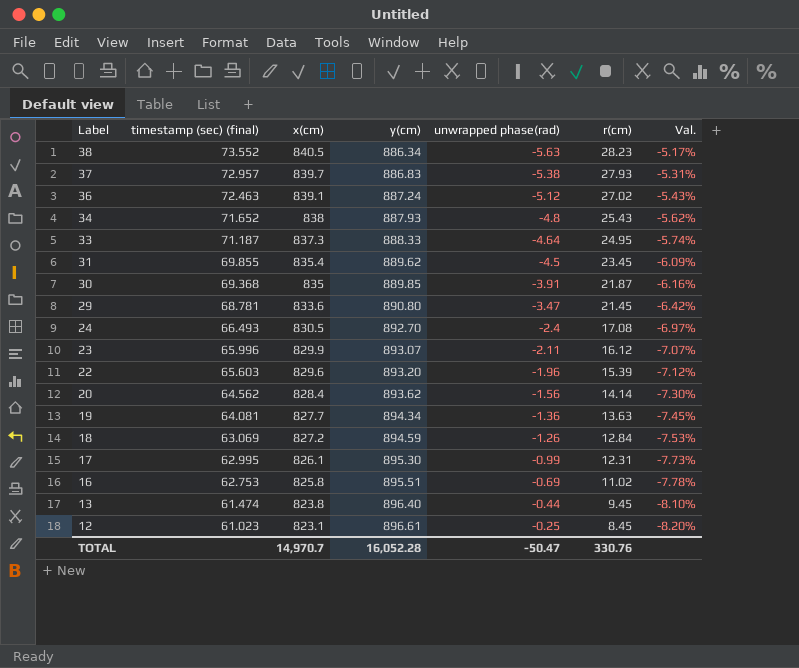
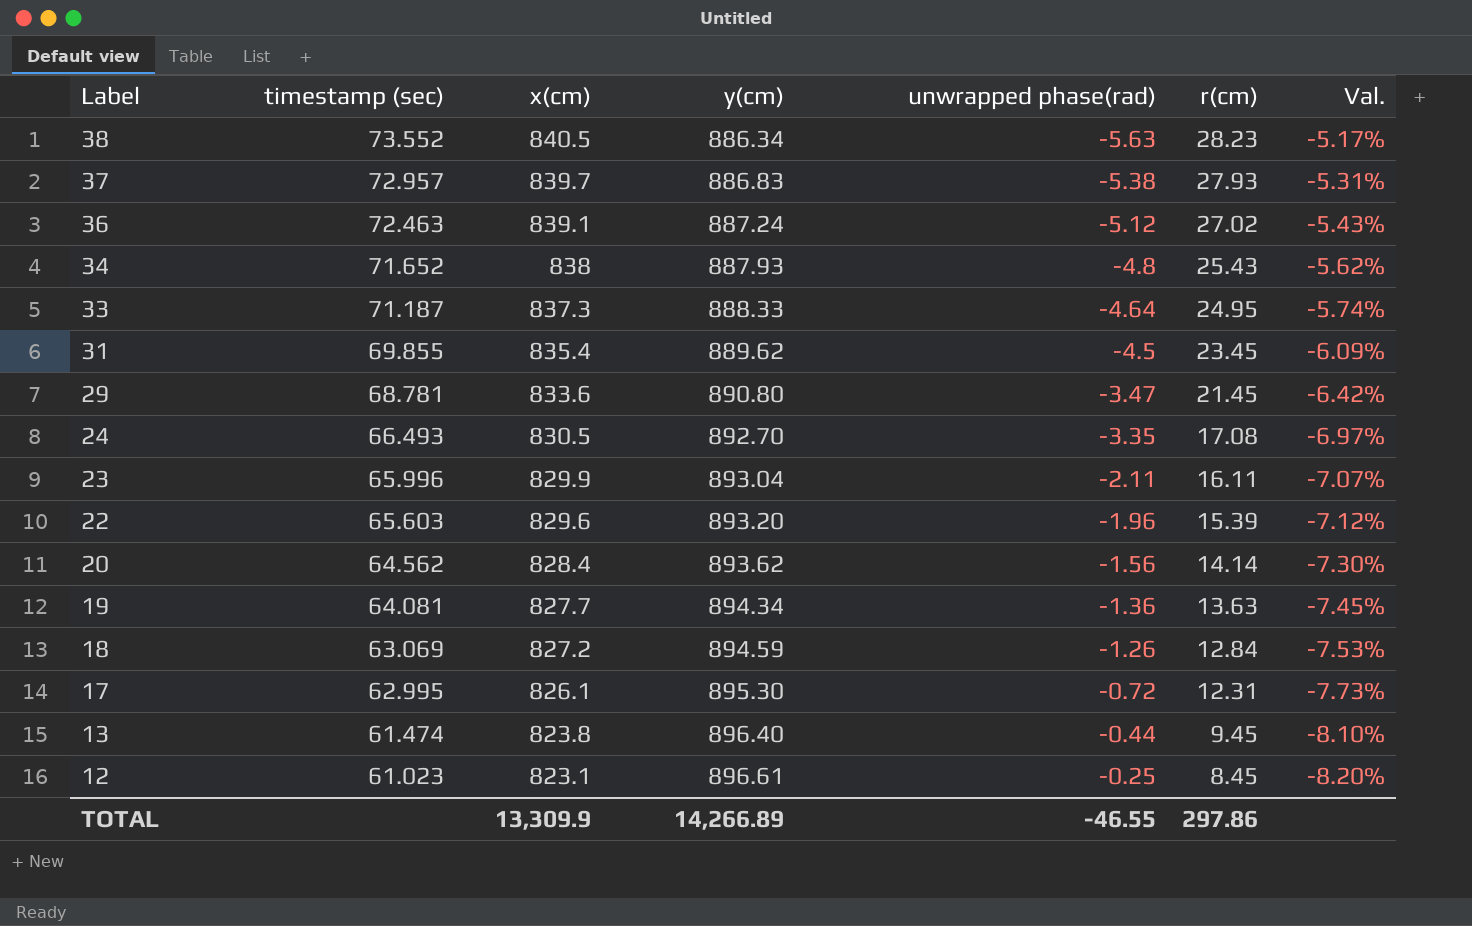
column name: timestamp (sec) (final) -> timestamp (sec)
row 30: 69.368 | 835 | 889.85 | -3.91 | 21.87 | -6.16% -> none
row 16: 62.753 | 825.8 | 895.51 | -0.69 | 11.02 | -7.78% -> none
24 | unwrapped phase(rad): -2.4 -> -3.35
23 | y(cm): 893.07 -> 893.04
23 | r(cm): 16.12 -> 16.11
17 | unwrapped phase(rad): -0.99 -> -0.72
TOTAL | x(cm): 14,970.7 -> 13,309.9
TOTAL | y(cm): 16,052.28 -> 14,266.89
TOTAL | unwrapped phase(rad): -50.47 -> -46.55
TOTAL | r(cm): 330.76 -> 297.86

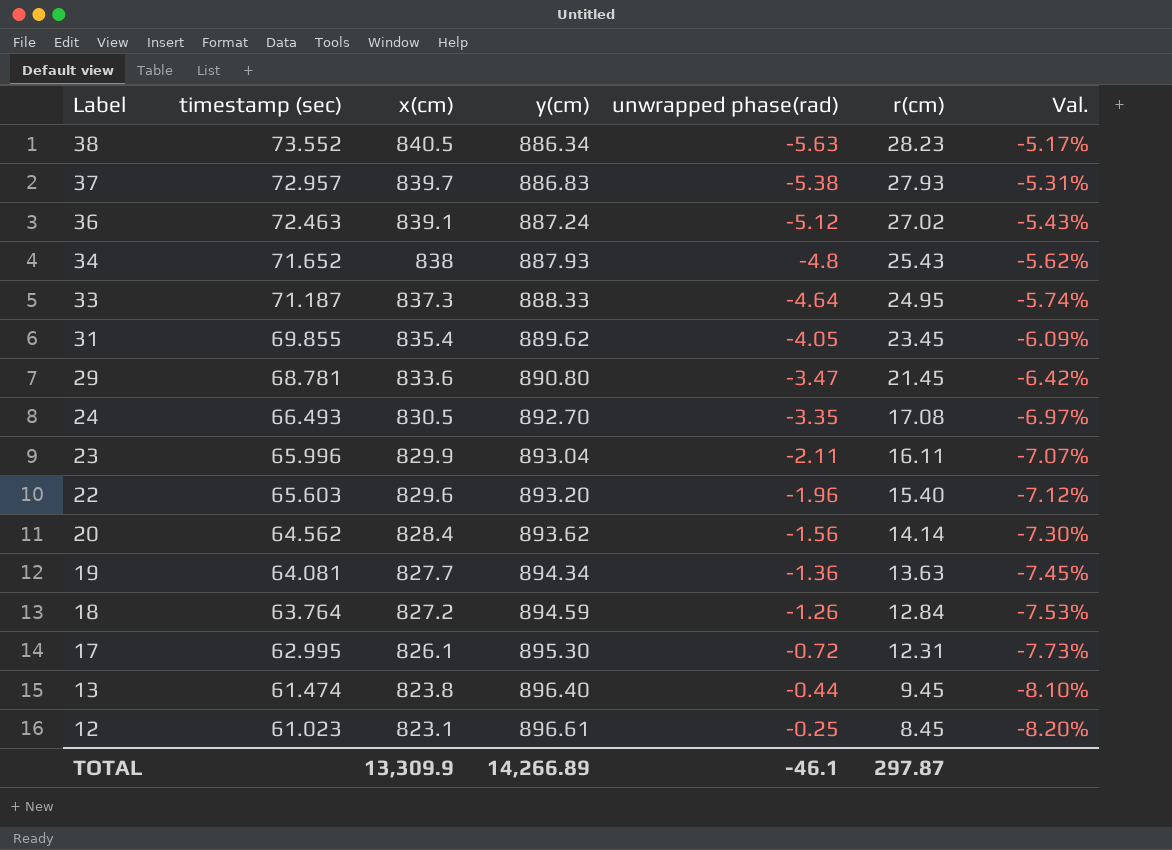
31 | unwrapped phase(rad): -4.5 -> -4.05
22 | r(cm): 15.39 -> 15.40
18 | timestamp (sec): 63.069 -> 63.764
TOTAL | unwrapped phase(rad): -46.55 -> -46.1
TOTAL | r(cm): 297.86 -> 297.87

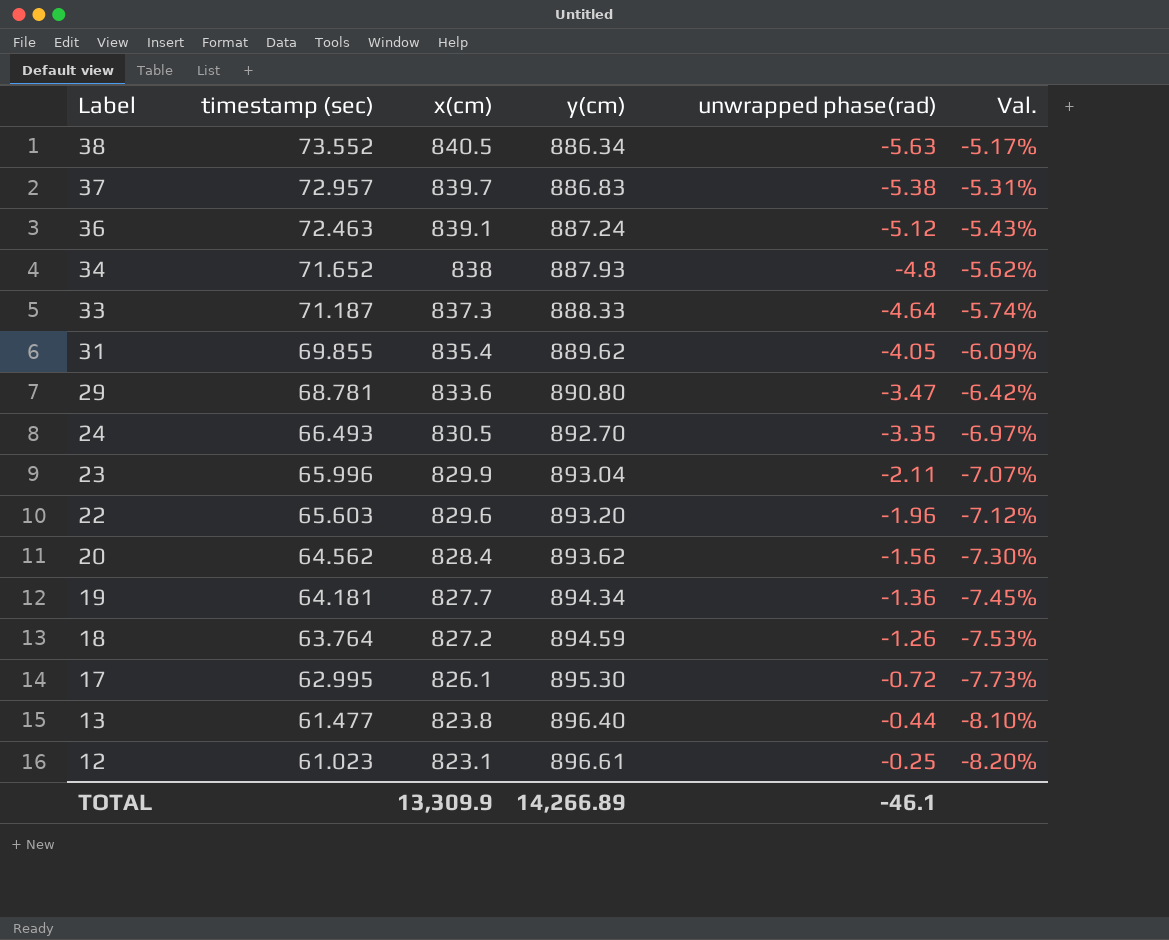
column r(cm) | position: 6 -> none
19 | timestamp (sec): 64.081 -> 64.181
13 | timestamp (sec): 61.474 -> 61.477

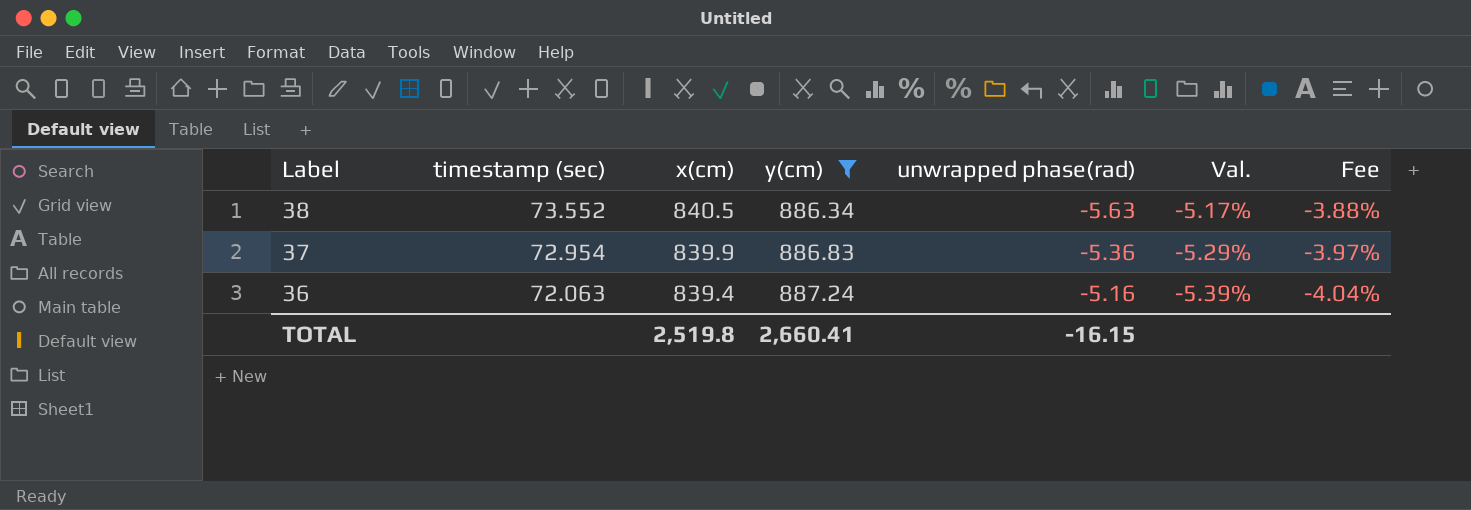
filter: none -> y(cm) <= 887.24
column Fee | formula: none -> [Val.] * 0.75
37 | timestamp (sec): 72.957 -> 72.954
37 | x(cm): 839.7 -> 839.9
37 | unwrapped phase(rad): -5.38 -> -5.36
37 | Val.: -5.31% -> -5.29%
36 | timestamp (sec): 72.463 -> 72.063
36 | x(cm): 839.1 -> 839.4
36 | unwrapped phase(rad): -5.12 -> -5.16
36 | Val.: -5.43% -> -5.39%
TOTAL | x(cm): 13,309.9 -> 2,519.8
TOTAL | y(cm): 14,266.89 -> 2,660.41
TOTAL | unwrapped phase(rad): -46.1 -> -16.15

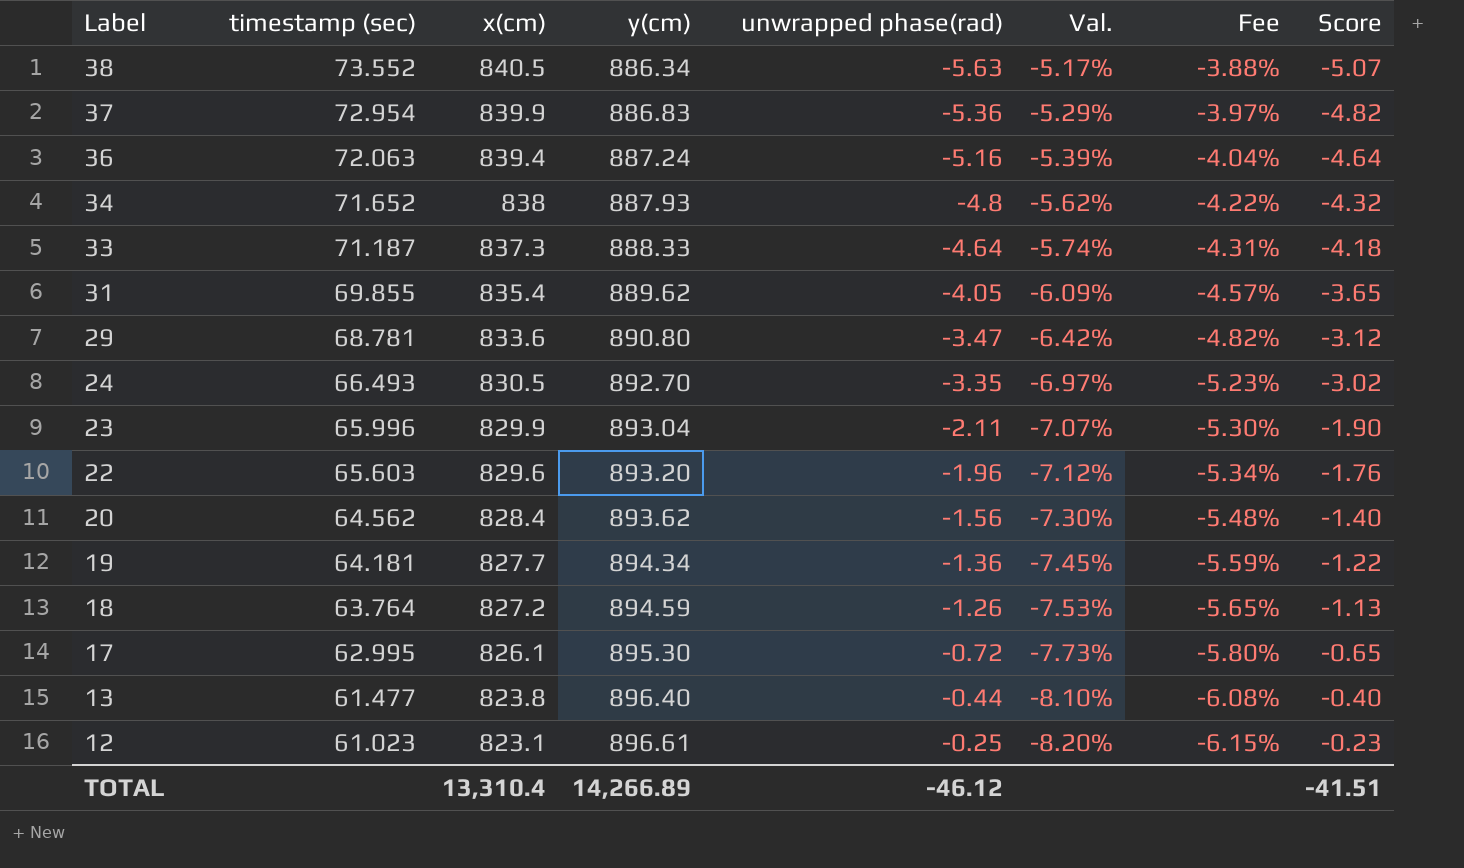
filter: y(cm) <= 887.24 -> none
column Score | formula: none -> [unwrapped phase(rad)] * 0.9
TOTAL | x(cm): 2,519.8 -> 13,310.4
TOTAL | y(cm): 2,660.41 -> 14,266.89
TOTAL | unwrapped phase(rad): -16.15 -> -46.12

